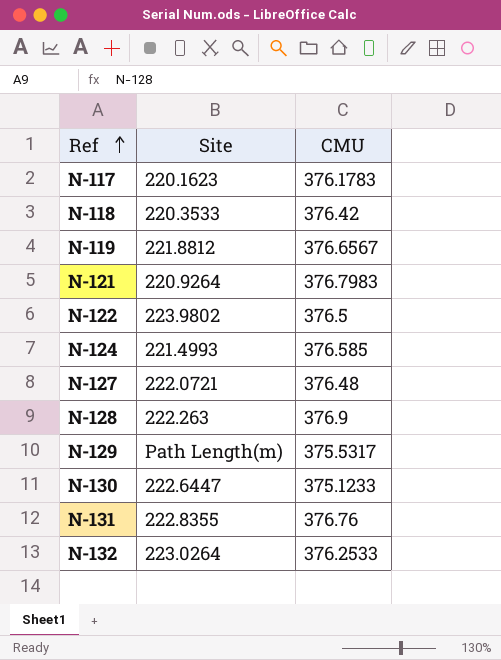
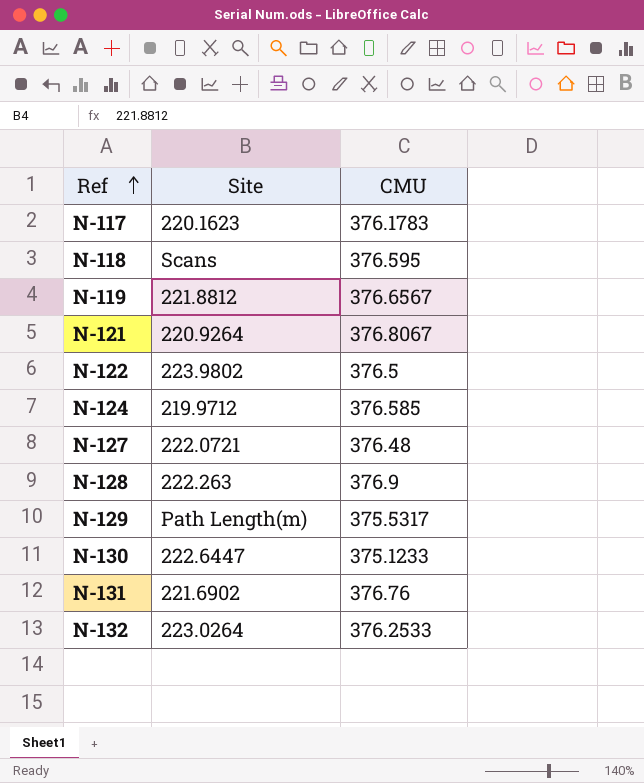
N-118 | Site: 220.3533 -> Scans
N-118 | CMU: 376.42 -> 376.595
N-121 | CMU: 376.7983 -> 376.8067
N-124 | Site: 221.4993 -> 219.9712
N-131 | Site: 222.8355 -> 221.6902

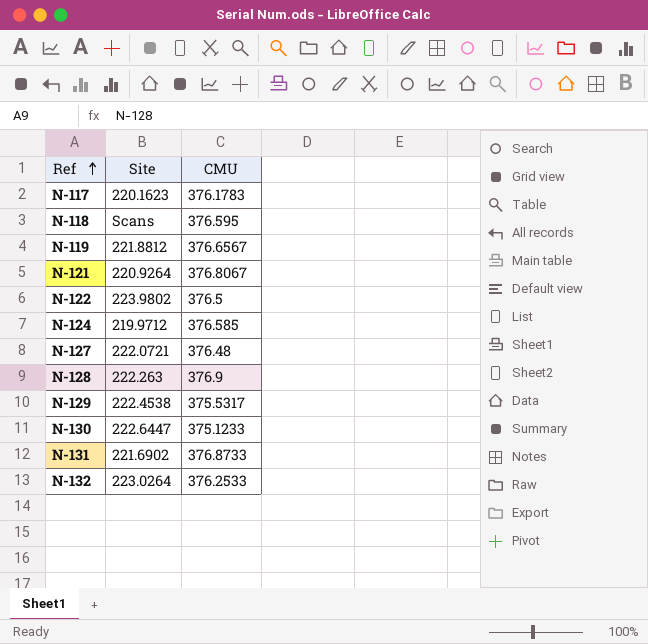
N-129 | Site: Path Length(m) -> 222.4538
N-131 | CMU: 376.76 -> 376.8733

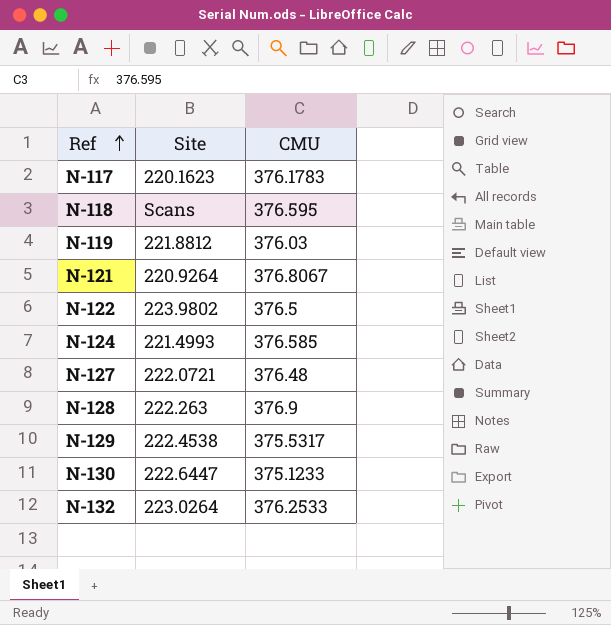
row N-131: 221.6902 | 376.8733 -> none
N-119 | CMU: 376.6567 -> 376.03
N-124 | Site: 219.9712 -> 221.4993

